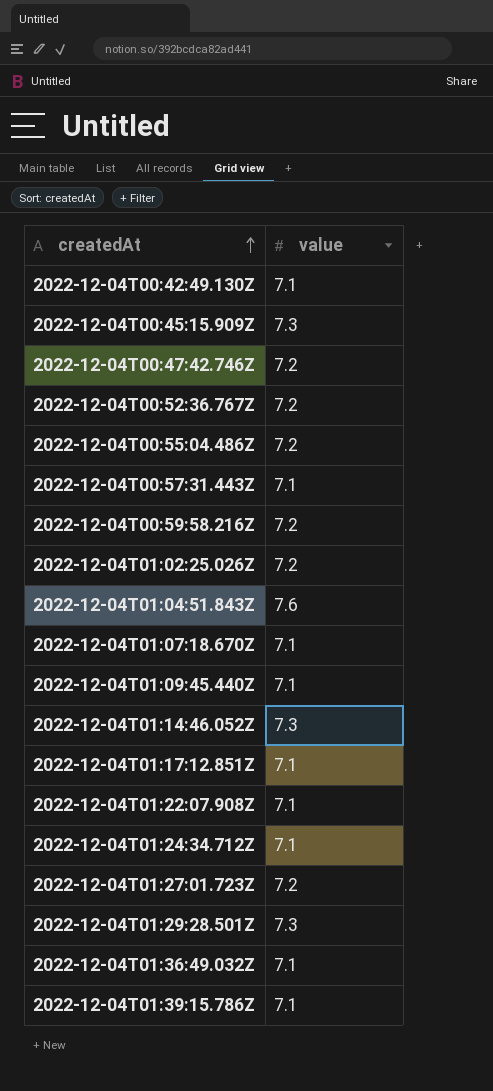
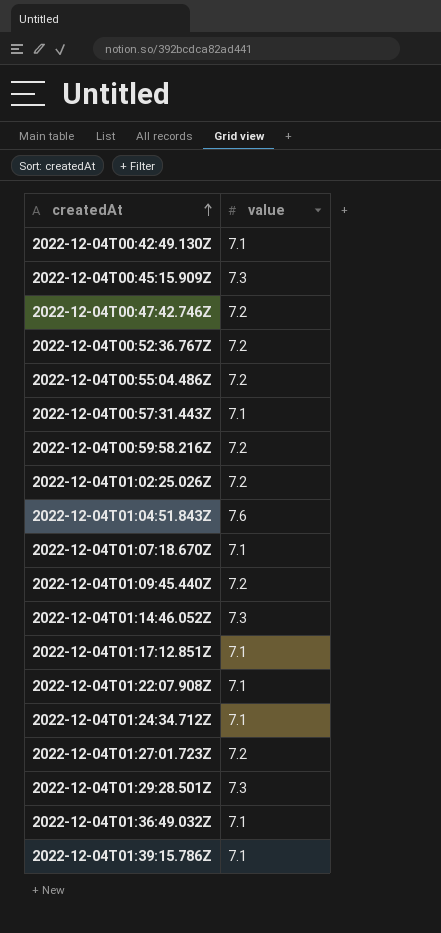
2022-12-04T01:09:45.440Z | value: 7.1 -> 7.2

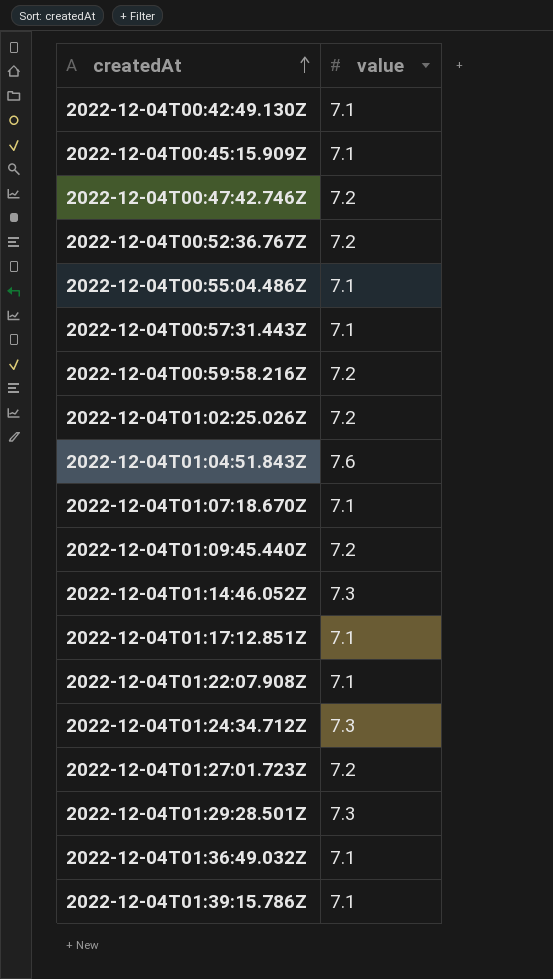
2022-12-04T00:45:15.909Z | value: 7.3 -> 7.1
2022-12-04T00:55:04.486Z | value: 7.2 -> 7.1
2022-12-04T01:24:34.712Z | value: 7.1 -> 7.3

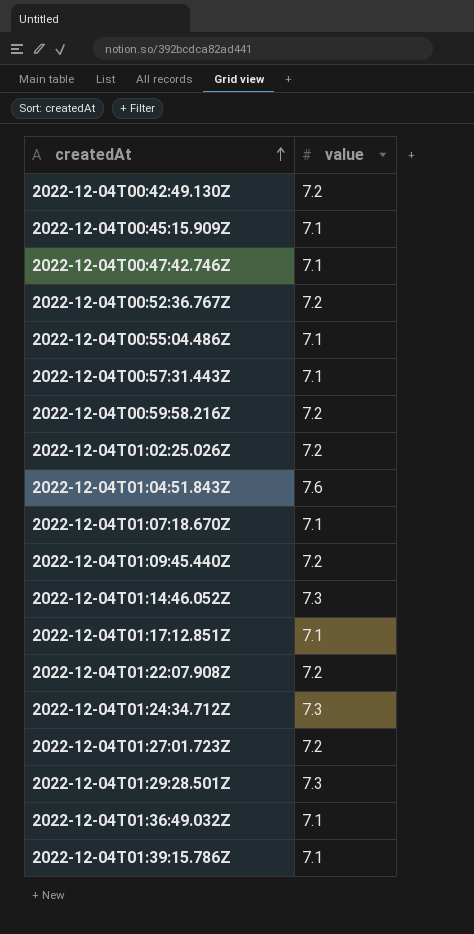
2022-12-04T00:42:49.130Z | value: 7.1 -> 7.2
2022-12-04T00:47:42.746Z | value: 7.2 -> 7.1
2022-12-04T01:22:07.908Z | value: 7.1 -> 7.2

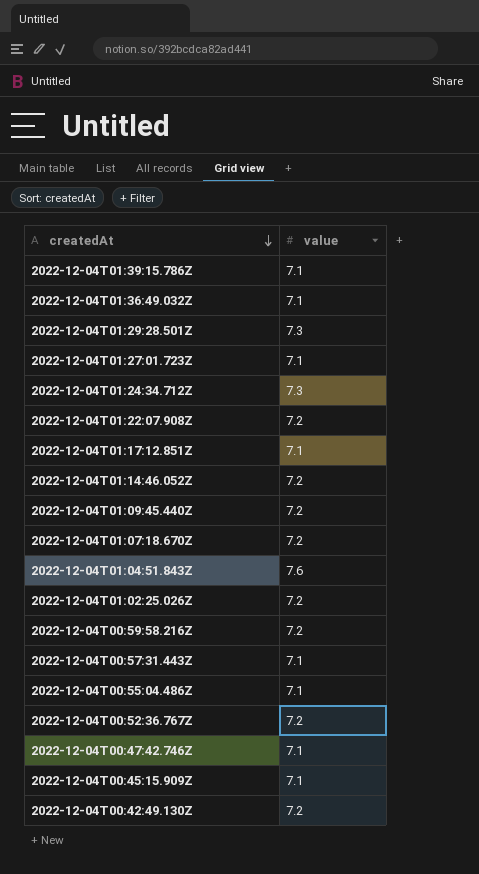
row order: createdAt ascending -> createdAt descending
2022-12-04T01:27:01.723Z | value: 7.2 -> 7.1
2022-12-04T01:14:46.052Z | value: 7.3 -> 7.2
2022-12-04T01:07:18.670Z | value: 7.1 -> 7.2

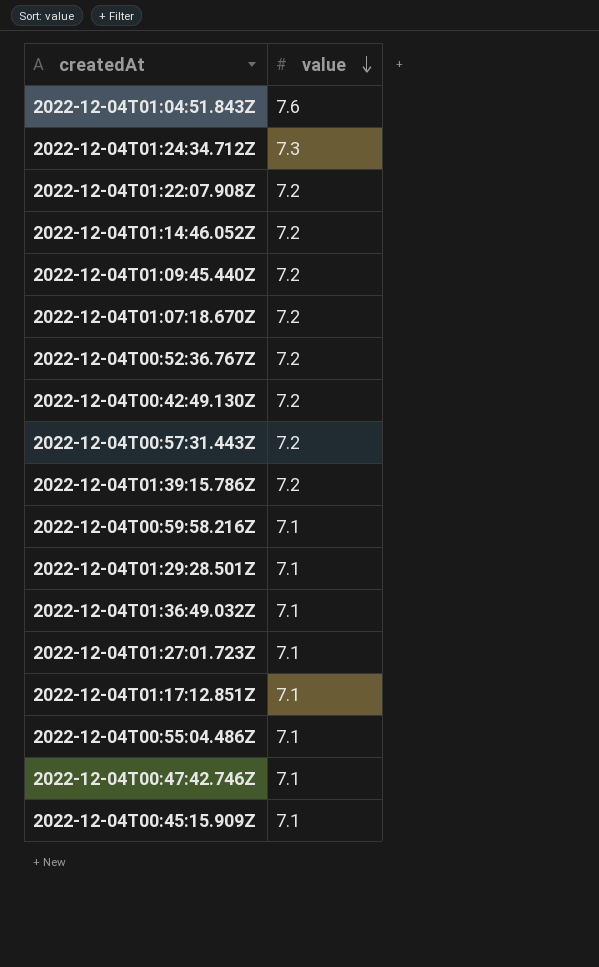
row order: createdAt descending -> value descending
row 2022-12-04T01:02:25.026Z: 7.2 -> none
2022-12-04T00:57:31.443Z | value: 7.1 -> 7.2
2022-12-04T01:39:15.786Z | value: 7.1 -> 7.2
2022-12-04T00:59:58.216Z | value: 7.2 -> 7.1
2022-12-04T01:29:28.501Z | value: 7.3 -> 7.1

